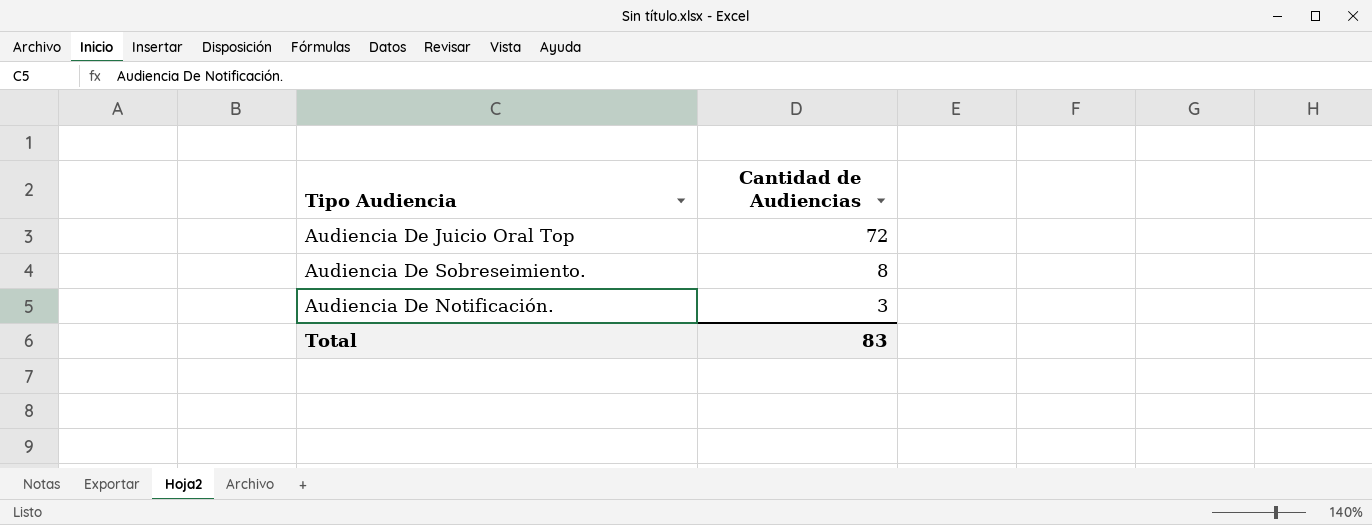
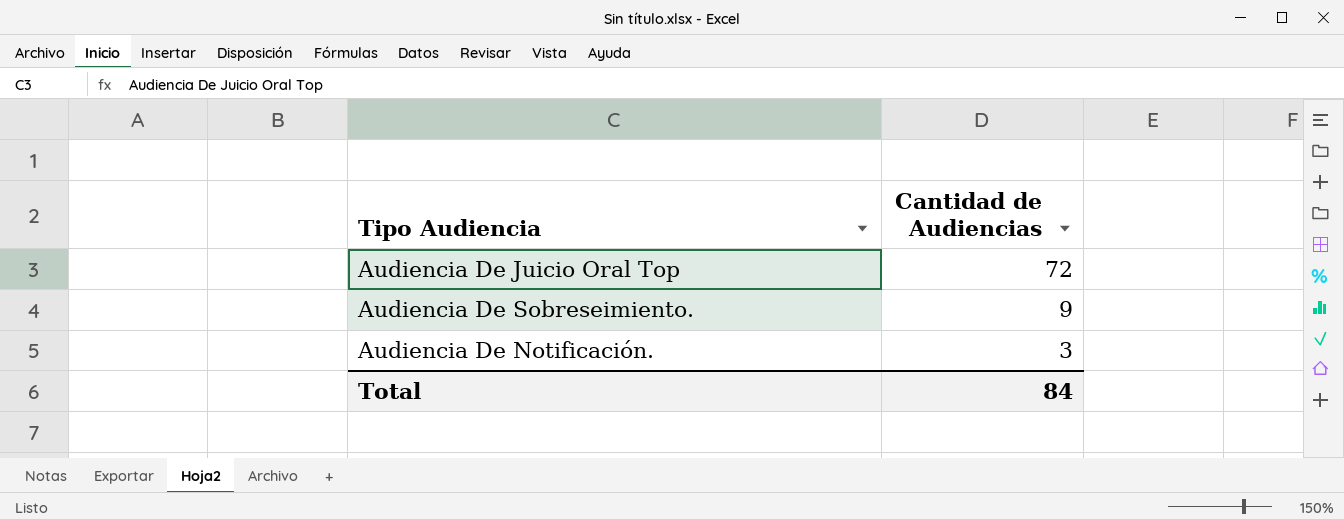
Audiencia De Sobreseimiento. | Cantidad de Audiencias: 8 -> 9
Total | Cantidad de Audiencias: 83 -> 84

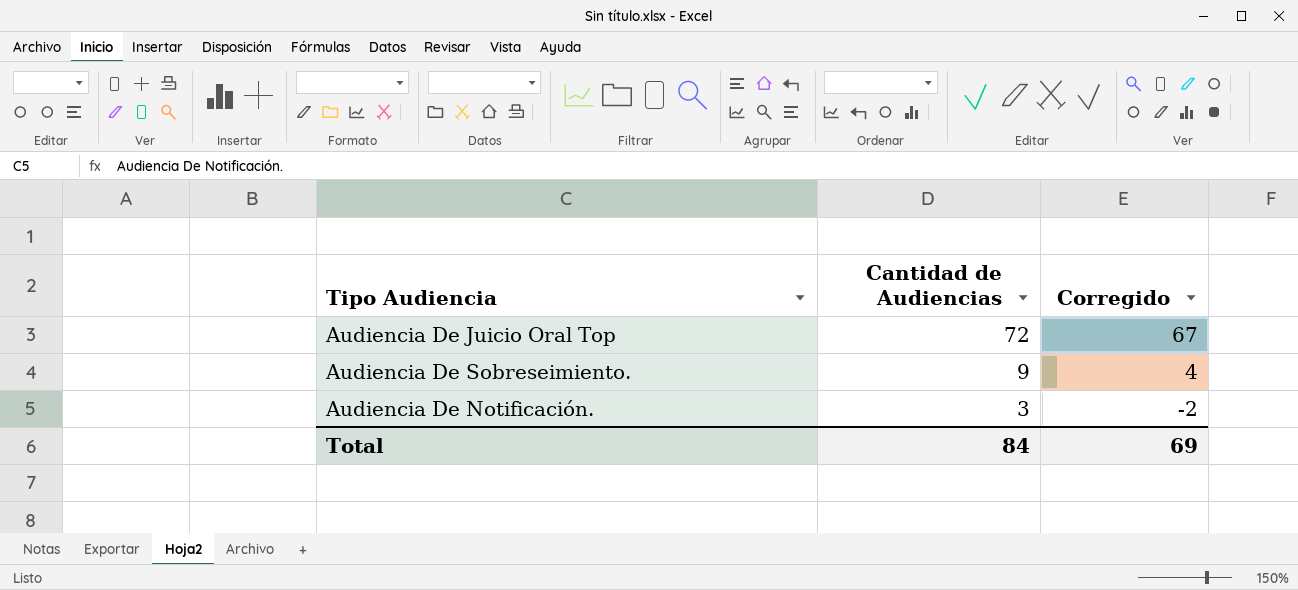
column Corregido | formula: none -> [Cantidad de Audiencias] - 5

